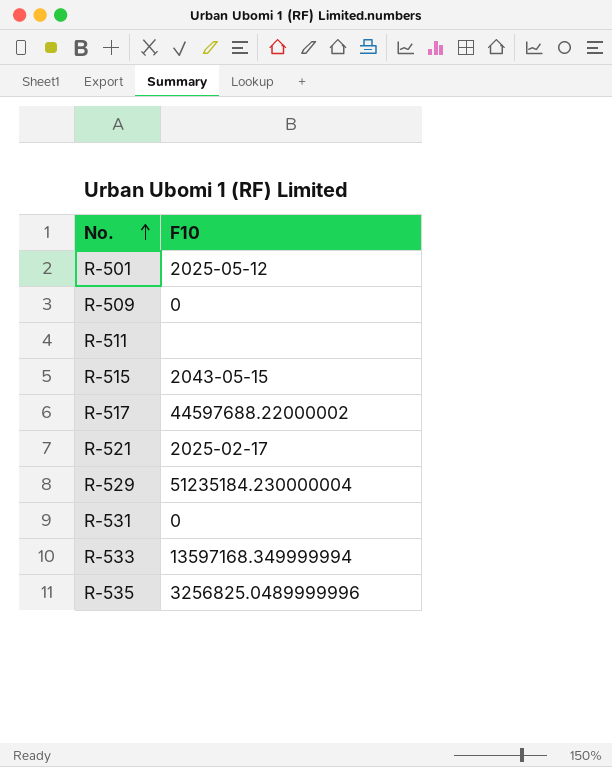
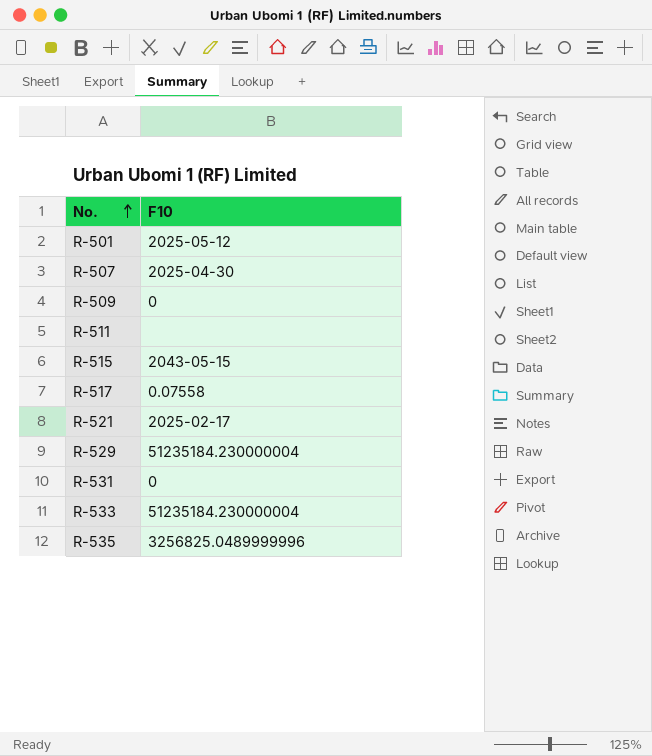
row R-507: none -> 2025-04-30
R-517 | F10: 44597688.22000002 -> 0.07558
R-533 | F10: 13597168.349999994 -> 51235184.230000004

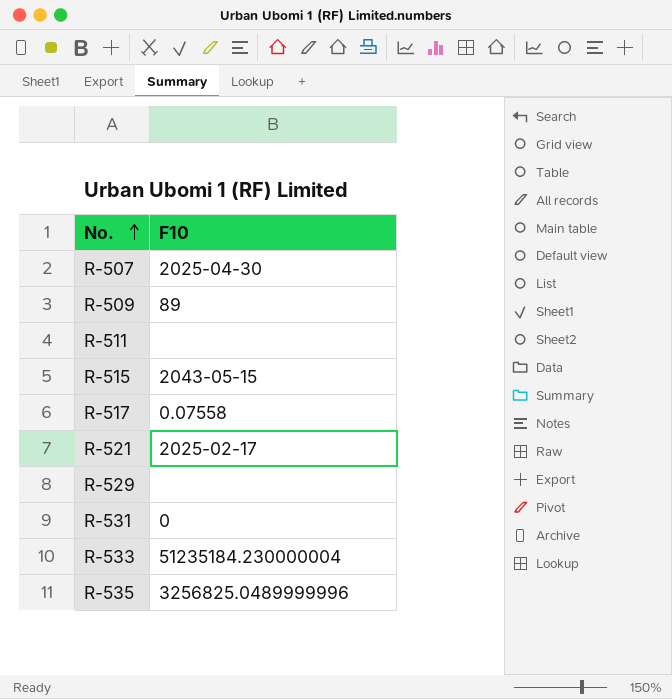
row R-501: 2025-05-12 -> none
R-509 | F10: 0 -> 89
R-529 | F10: 51235184.230000004 -> none

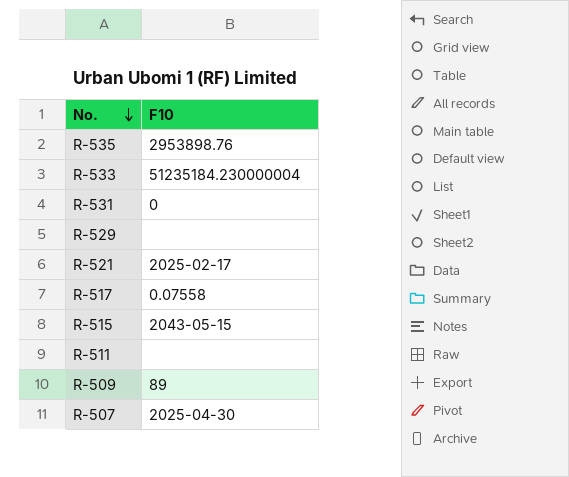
row order: No. ascending -> No. descending
R-535 | F10: 3256825.0489999996 -> 2953898.76

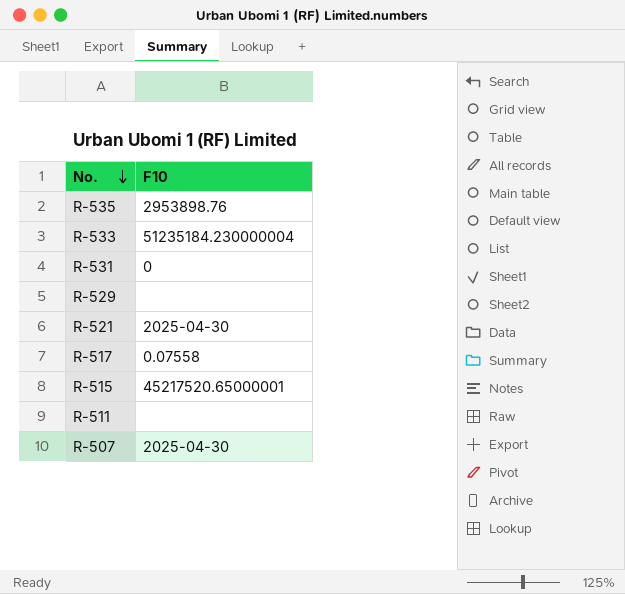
row R-509: 89 -> none
R-521 | F10: 2025-02-17 -> 2025-04-30
R-515 | F10: 2043-05-15 -> 45217520.65000001

